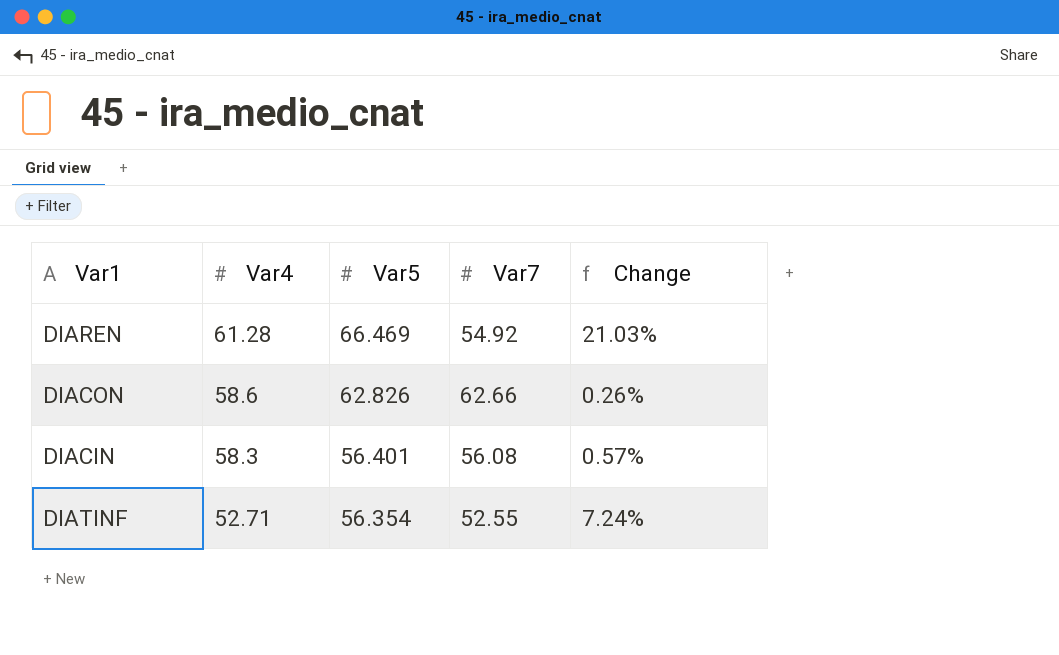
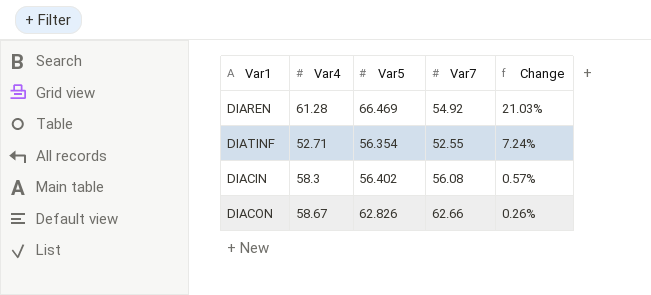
row order: Var4 descending -> Change descending
DIACIN | Var5: 56.401 -> 56.402
DIACON | Var4: 58.6 -> 58.67

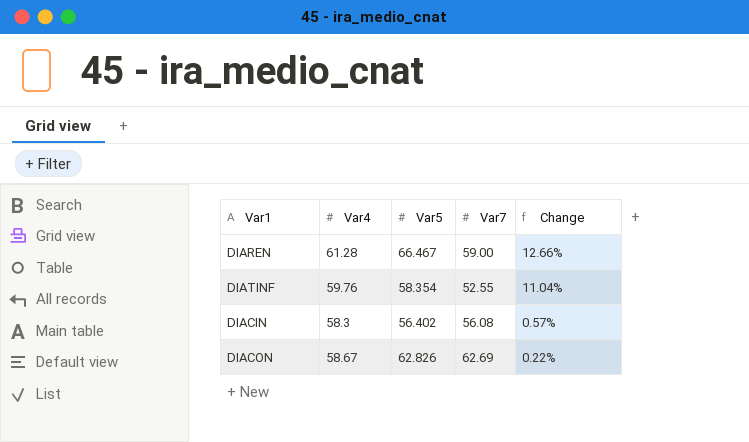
DIAREN | Var5: 66.469 -> 66.467
DIAREN | Var7: 54.92 -> 59.00
DIAREN | Change: 21.03% -> 12.66%
DIATINF | Var4: 52.71 -> 59.76
DIATINF | Var5: 56.354 -> 58.354
DIATINF | Change: 7.24% -> 11.04%
DIACON | Var7: 62.66 -> 62.69
DIACON | Change: 0.26% -> 0.22%

